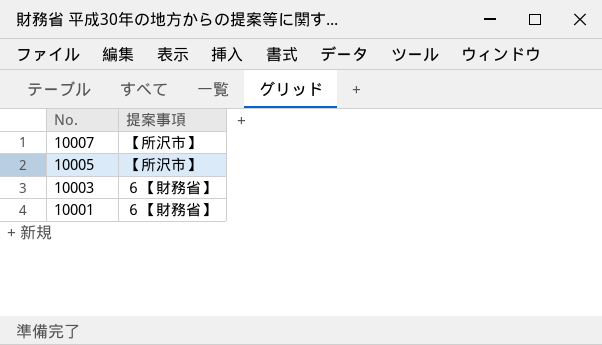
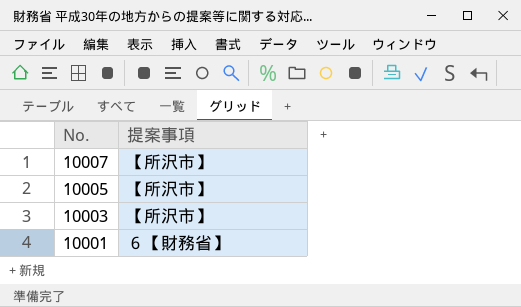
10003 | 提案事項: ６【財務省】 -> 【所沢市】

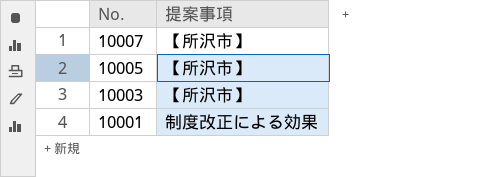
10001 | 提案事項: ６【財務省】 -> 制度改正による効果

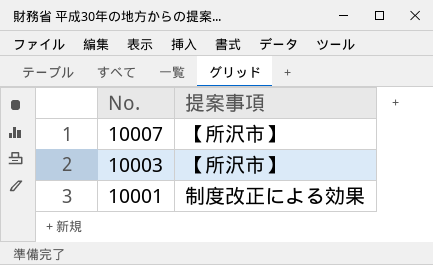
row 10005: 【所沢市】 -> none

